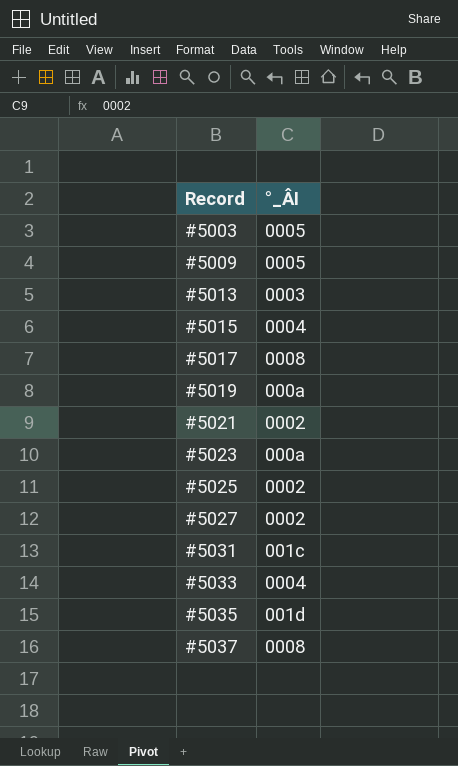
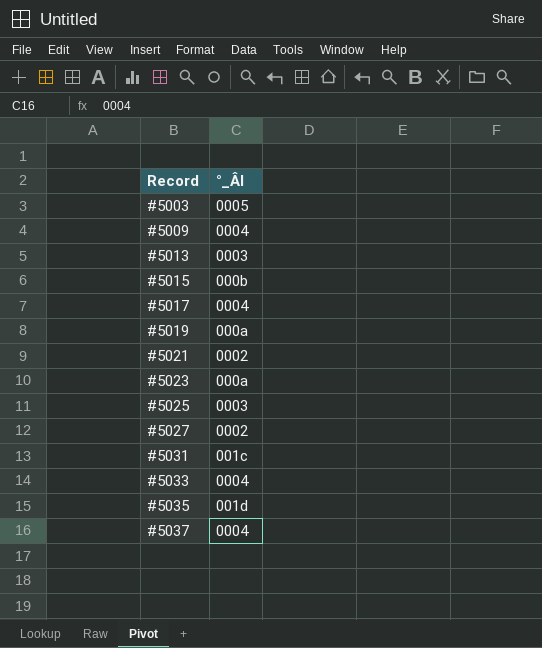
#5009 | °_ÂI: 0005 -> 0004
#5015 | °_ÂI: 0004 -> 000b
#5017 | °_ÂI: 0008 -> 0004
#5025 | °_ÂI: 0002 -> 0003
#5037 | °_ÂI: 0008 -> 0004

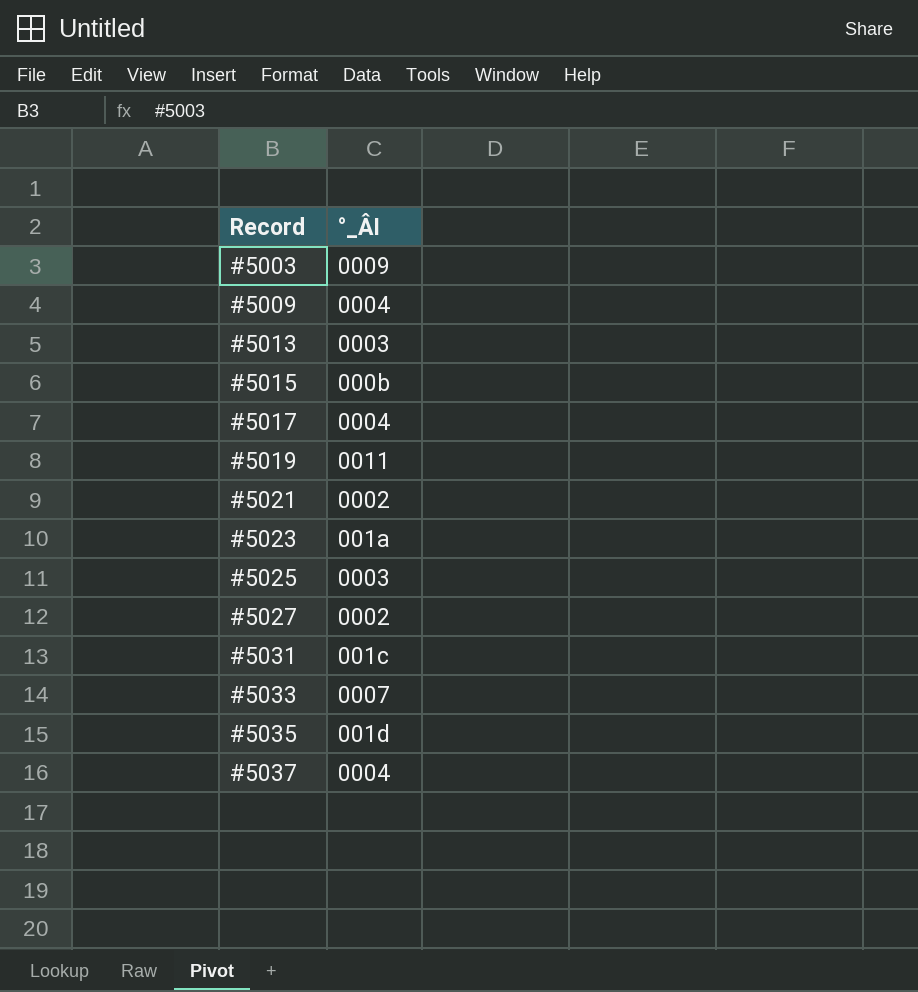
#5003 | °_ÂI: 0005 -> 0009
#5019 | °_ÂI: 000a -> 0011
#5023 | °_ÂI: 000a -> 001a
#5033 | °_ÂI: 0004 -> 0007

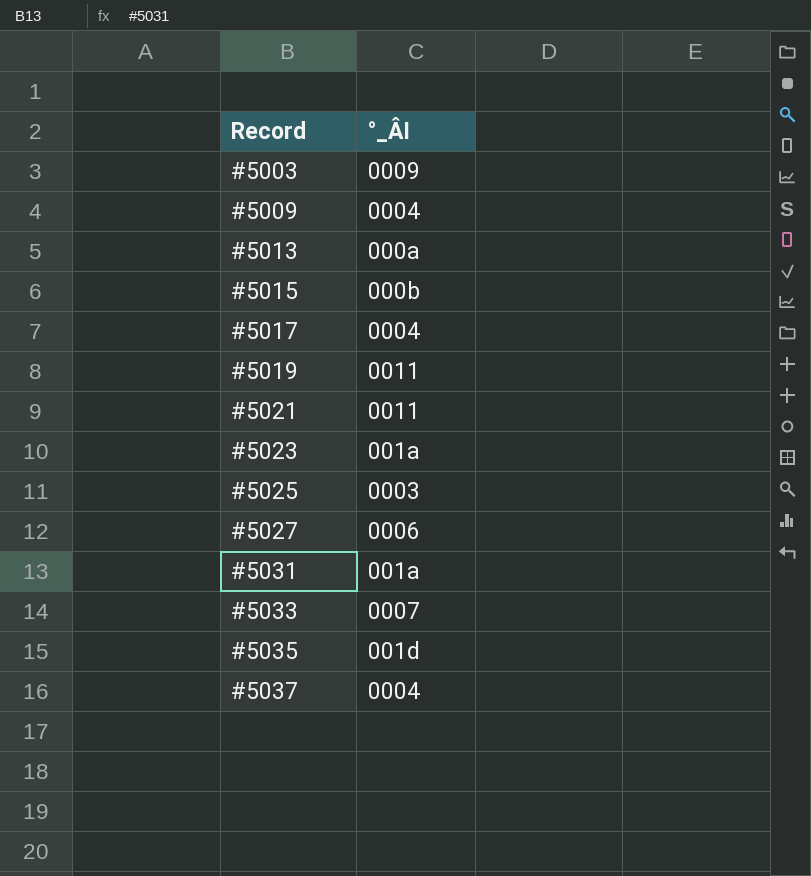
#5013 | °_ÂI: 0003 -> 000a
#5021 | °_ÂI: 0002 -> 0011
#5027 | °_ÂI: 0002 -> 0006
#5031 | °_ÂI: 001c -> 001a

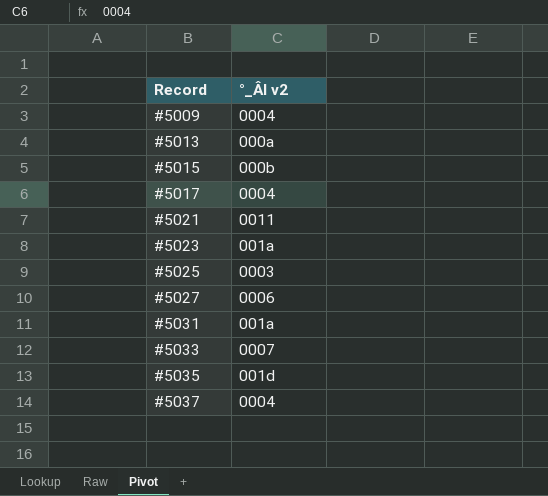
column name: °_ÂI -> °_ÂI v2
row #5003: 0009 -> none
row #5019: 0011 -> none

